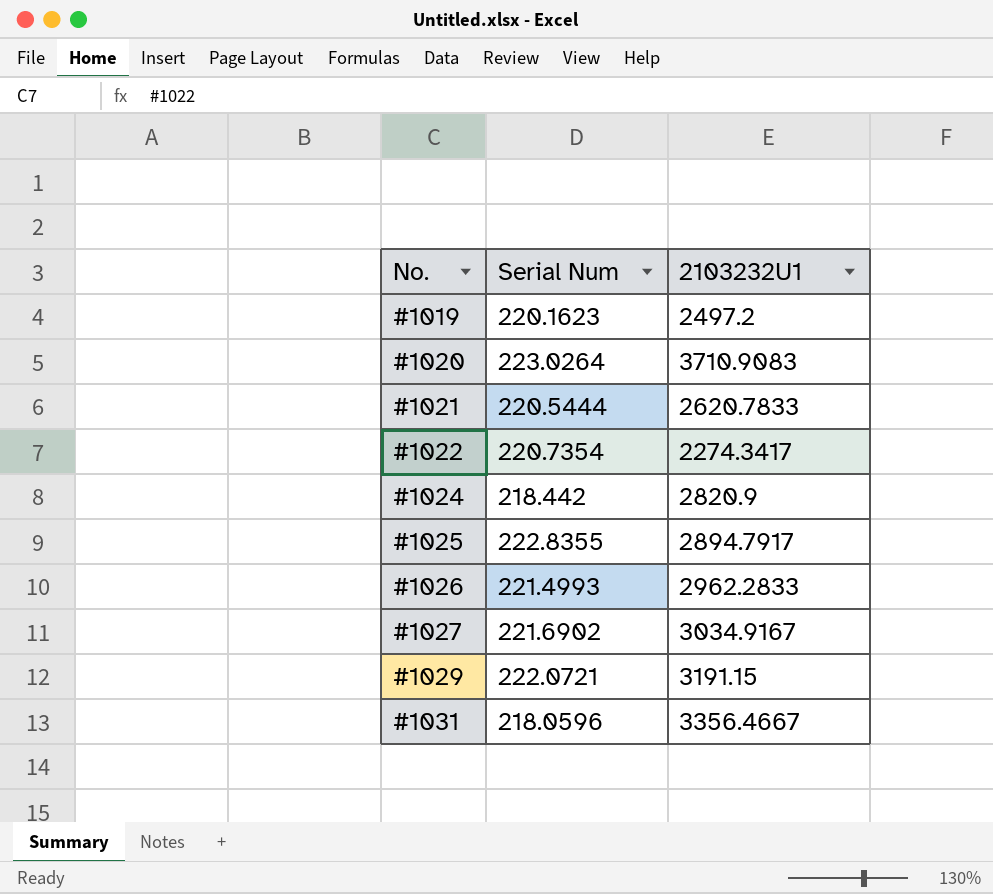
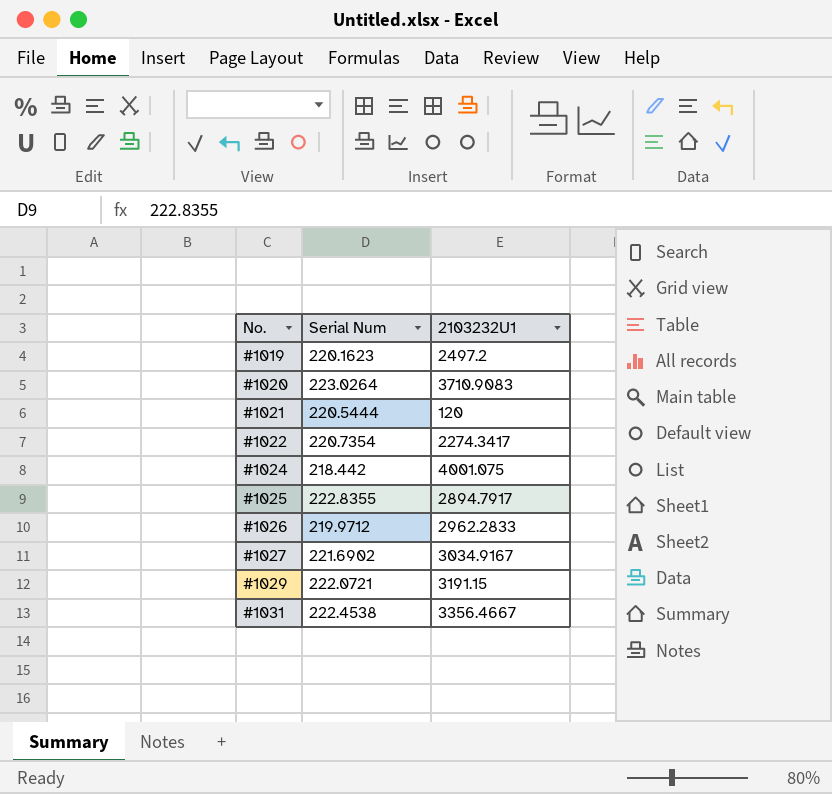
#1021 | 2103232U1: 2620.7833 -> 120
#1024 | 2103232U1: 2820.9 -> 4001.075
#1026 | Serial Num: 221.4993 -> 219.9712
#1031 | Serial Num: 218.0596 -> 222.4538

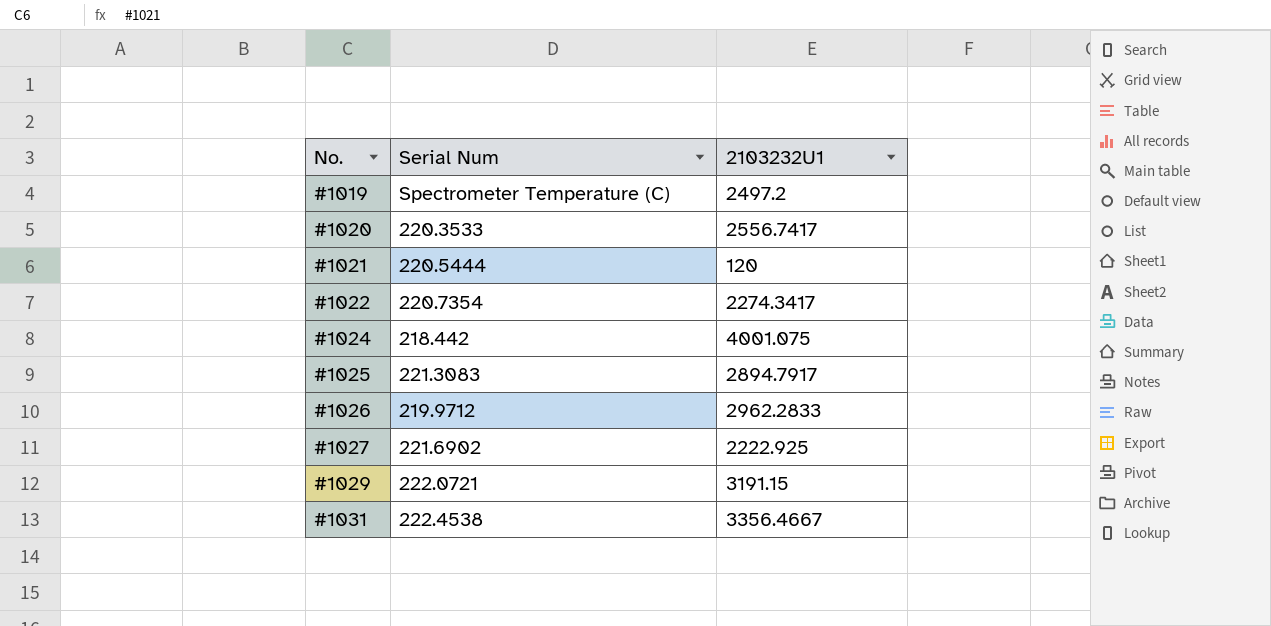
#1019 | Serial Num: 220.1623 -> Spectrometer Temperature (C)
#1020 | Serial Num: 223.0264 -> 220.3533
#1020 | 2103232U1: 3710.9083 -> 2556.7417
#1025 | Serial Num: 222.8355 -> 221.3083
#1027 | 2103232U1: 3034.9167 -> 2222.925

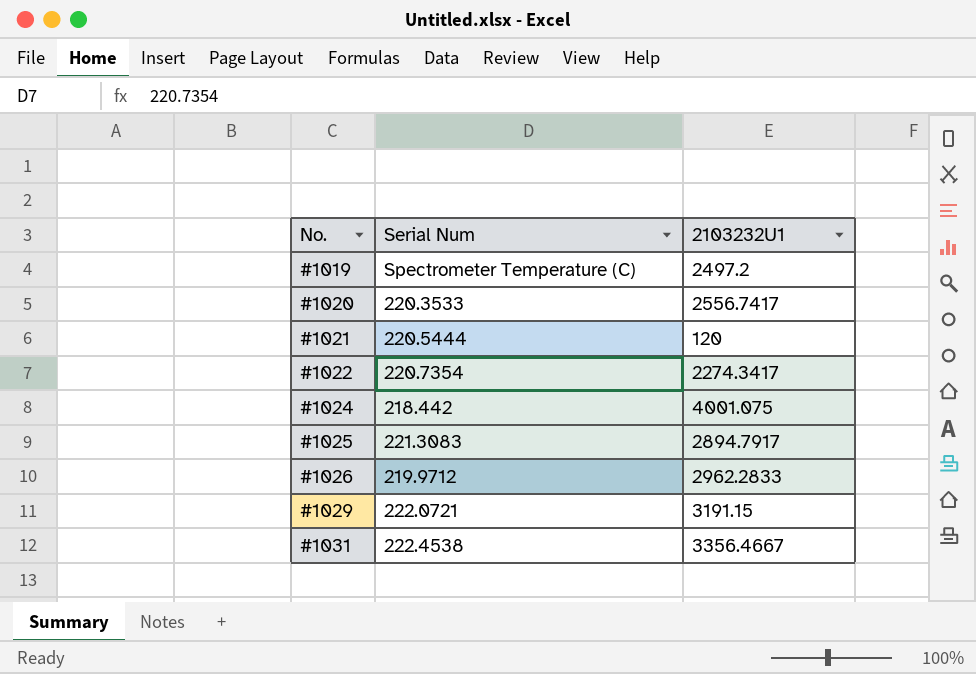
row #1027: 221.6902 | 2222.925 -> none

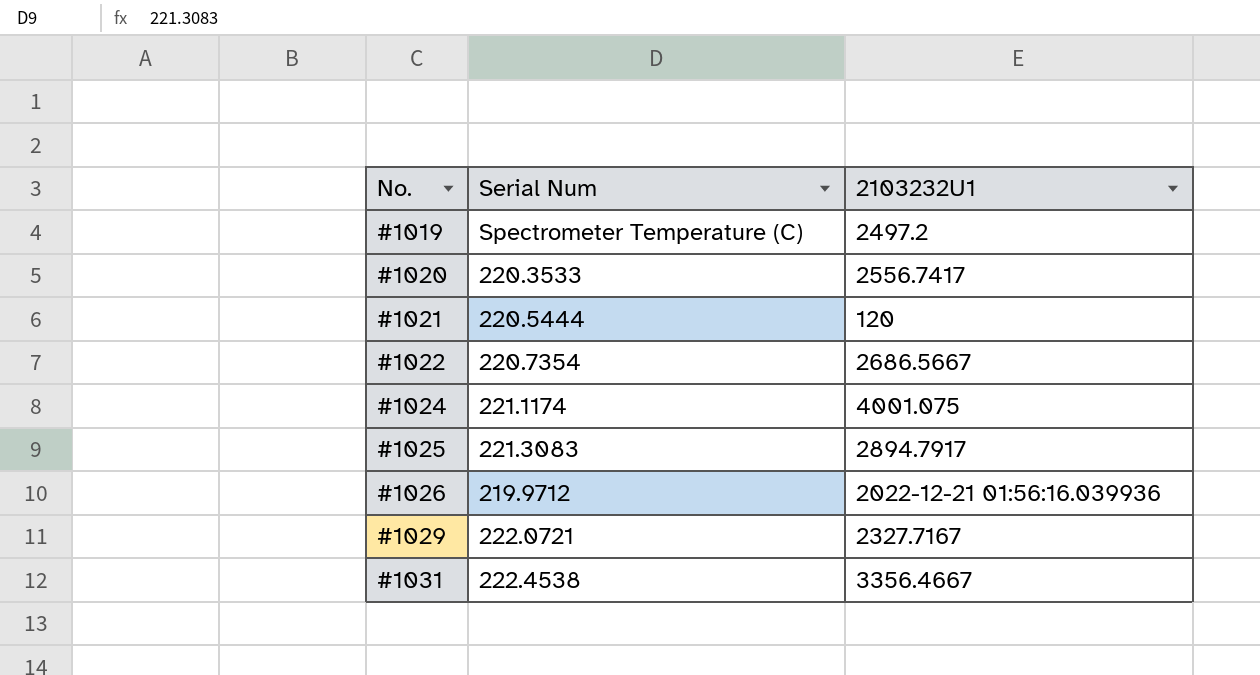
#1022 | 2103232U1: 2274.3417 -> 2686.5667
#1024 | Serial Num: 218.442 -> 221.1174
#1026 | 2103232U1: 2962.2833 -> 2022-12-21 01:56:16.039936
#1029 | 2103232U1: 3191.15 -> 2327.7167

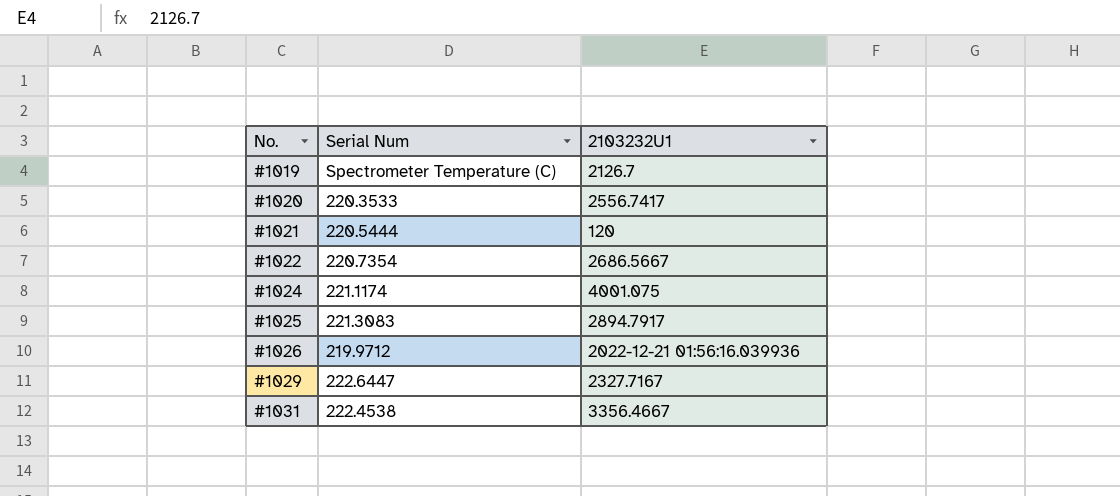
#1019 | 2103232U1: 2497.2 -> 2126.7
#1029 | Serial Num: 222.0721 -> 222.6447

